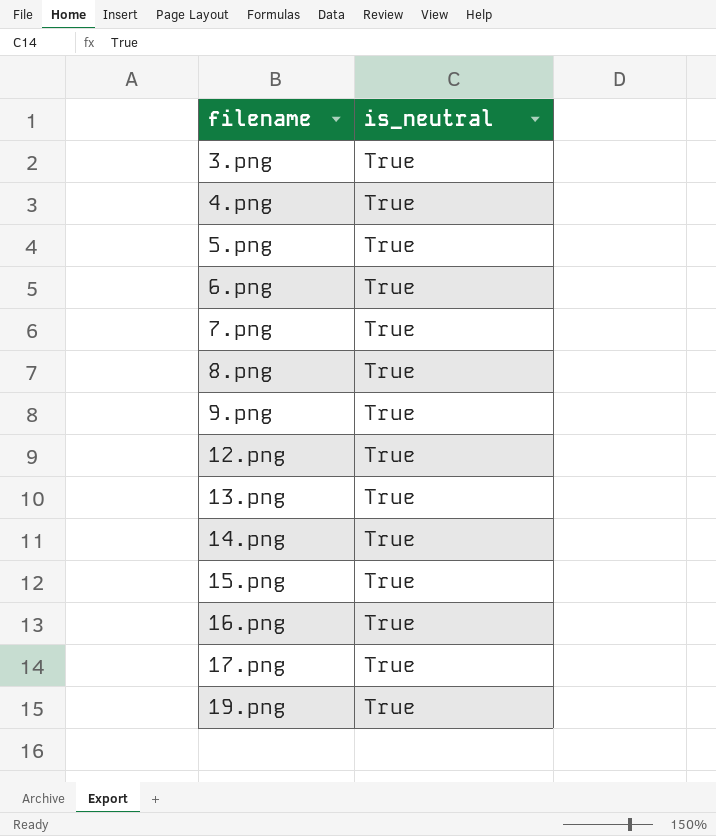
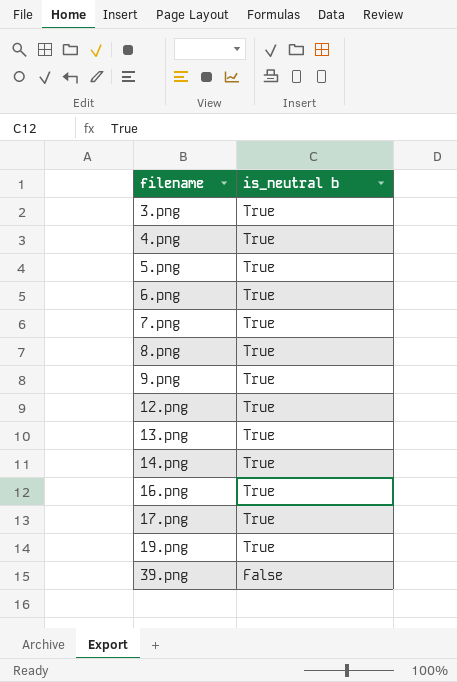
column name: is_neutral -> is_neutral b
row 15.png: True -> none
row 39.png: none -> False

